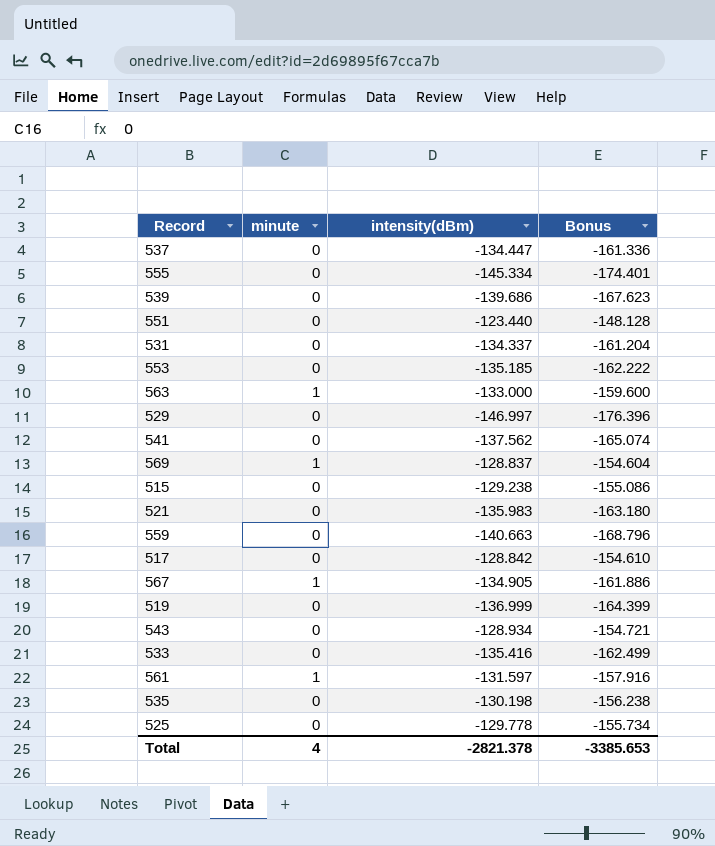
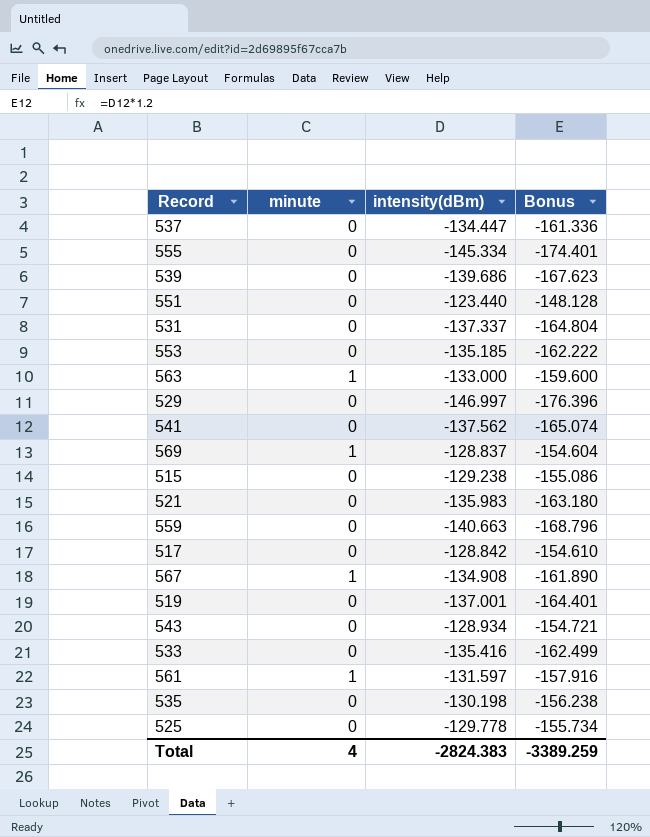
531 | intensity(dBm): -134.337 -> -137.337
531 | Bonus: -161.204 -> -164.804
567 | intensity(dBm): -134.905 -> -134.908
567 | Bonus: -161.886 -> -161.890
519 | intensity(dBm): -136.999 -> -137.001
519 | Bonus: -164.399 -> -164.401
Total | intensity(dBm): -2821.378 -> -2824.383
Total | Bonus: -3385.653 -> -3389.259

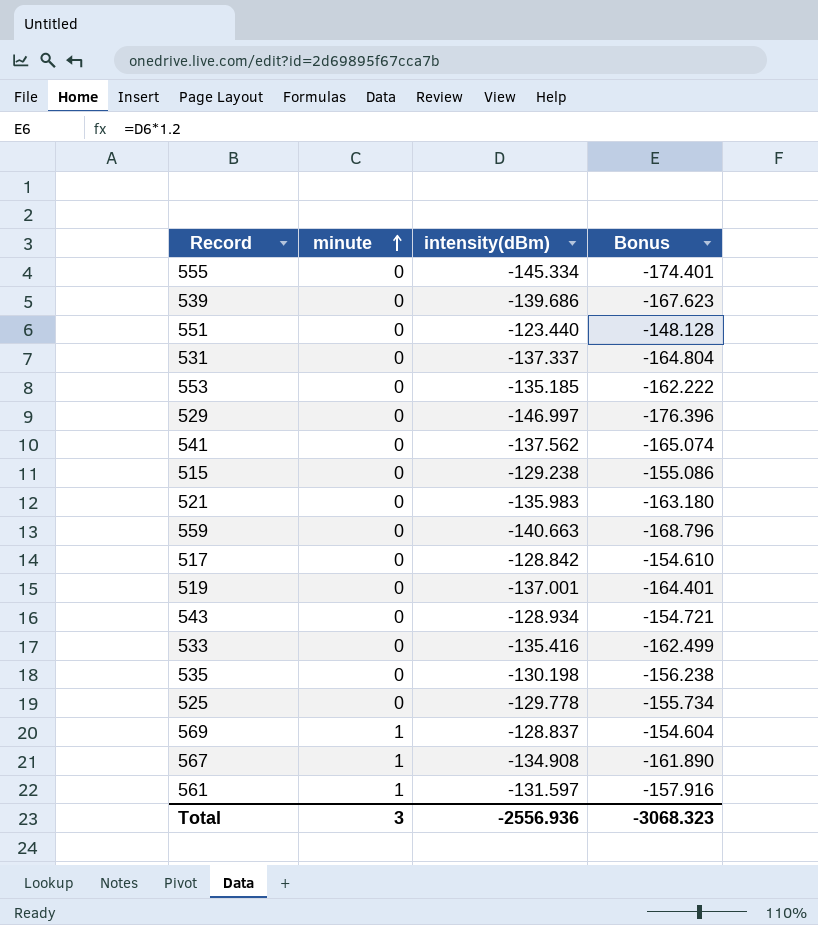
row order: none -> minute ascending
row 537: 0 | -134.447 | -161.336 -> none
row 563: 1 | -133.000 | -159.600 -> none
Total | minute: 4 -> 3
Total | intensity(dBm): -2824.383 -> -2556.936
Total | Bonus: -3389.259 -> -3068.323

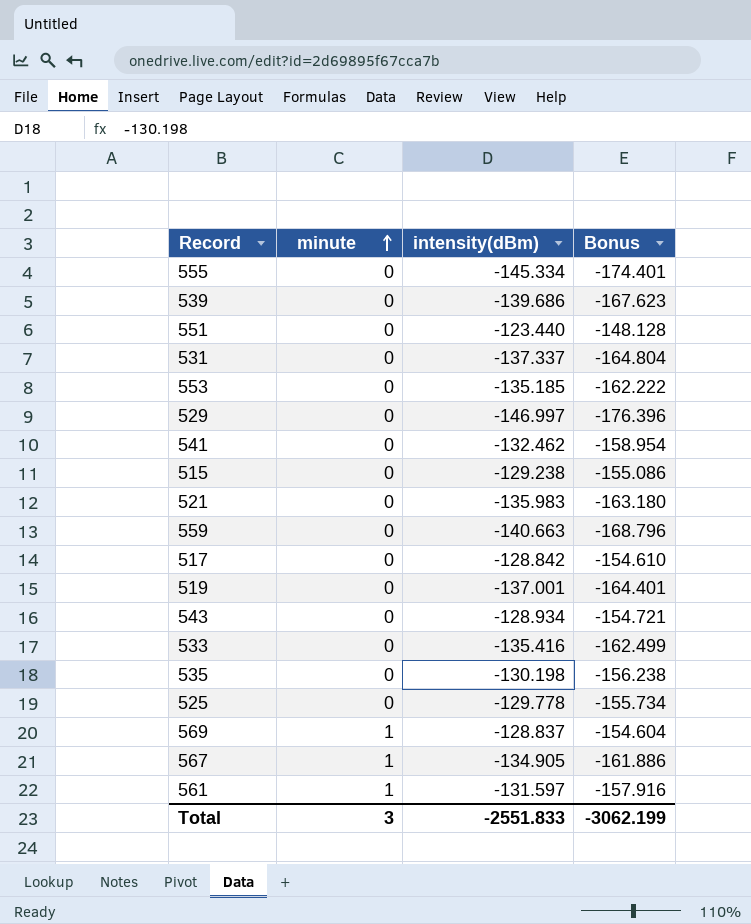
541 | intensity(dBm): -137.562 -> -132.462
541 | Bonus: -165.074 -> -158.954
567 | intensity(dBm): -134.908 -> -134.905
567 | Bonus: -161.890 -> -161.886
Total | intensity(dBm): -2556.936 -> -2551.833
Total | Bonus: -3068.323 -> -3062.199

